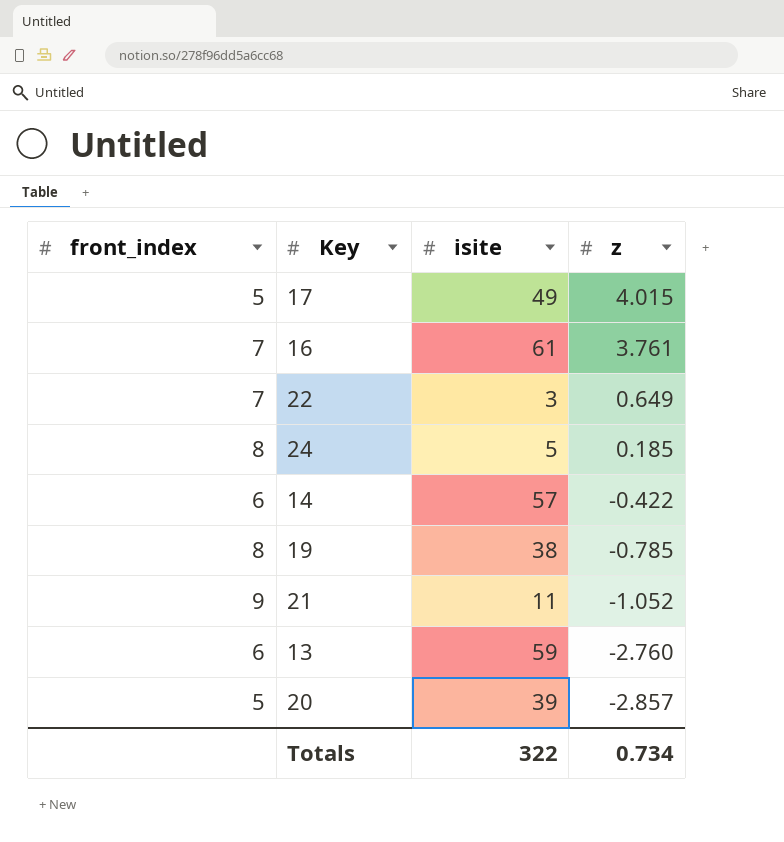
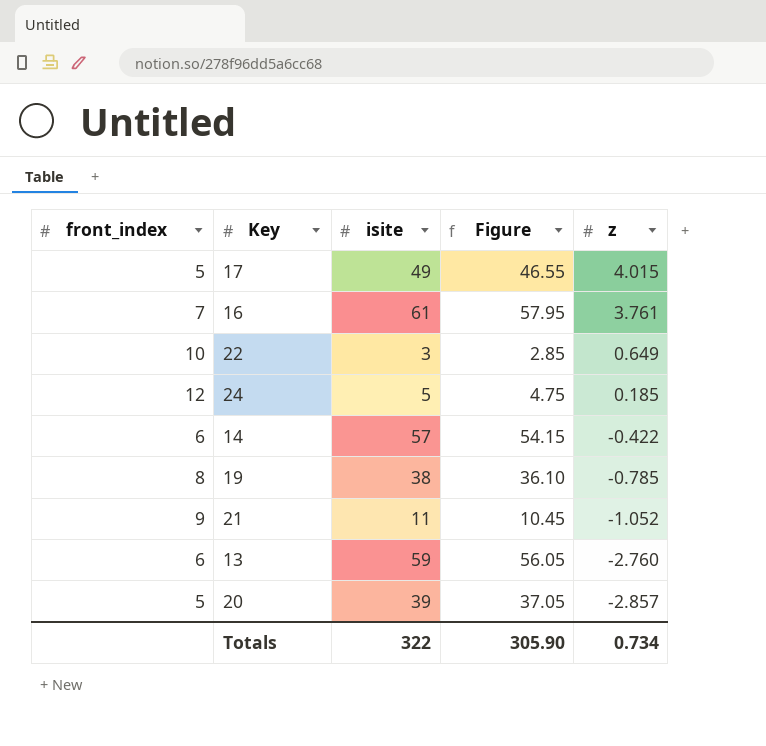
column Figure | formula: none -> [isite] * 0.95
22 | front_index: 7 -> 10
24 | front_index: 8 -> 12

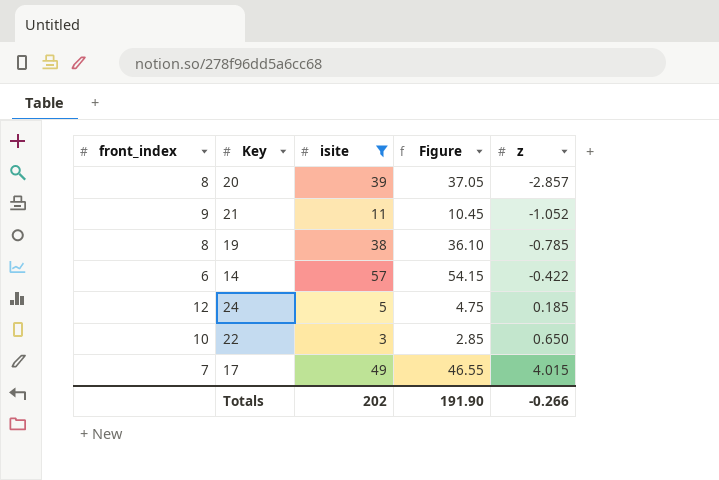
filter: none -> isite <= 57
row order: z descending -> z ascending
20 | front_index: 5 -> 8
22 | z: 0.649 -> 0.650
17 | front_index: 5 -> 7
Totals | isite: 322 -> 202
Totals | Figure: 305.90 -> 191.90
Totals | z: 0.734 -> -0.266

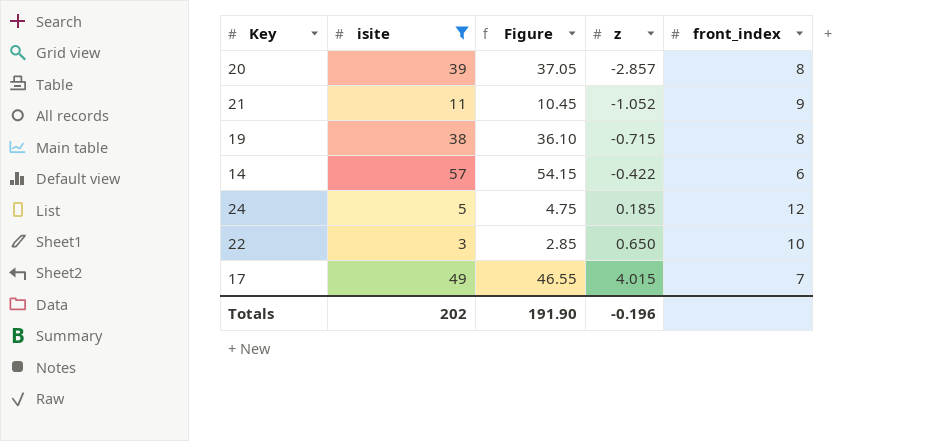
column front_index | position: 1 -> 5
19 | z: -0.785 -> -0.715
Totals | z: -0.266 -> -0.196

